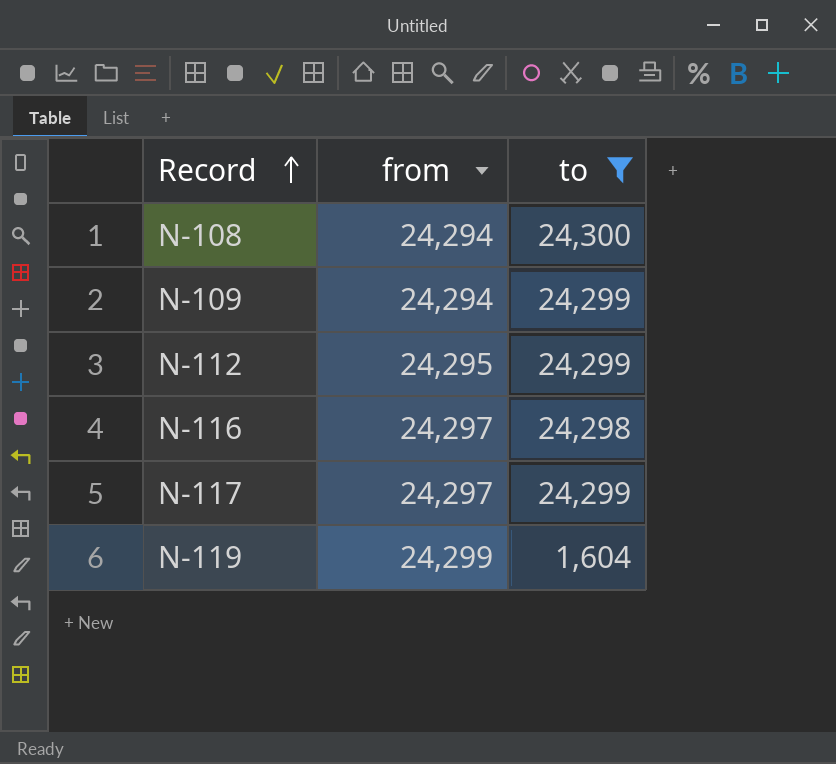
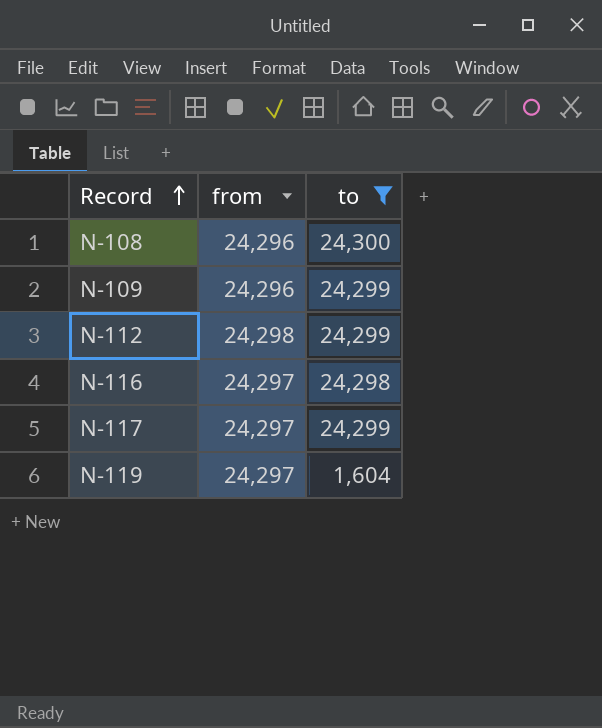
N-108 | from: 24,294 -> 24,296
N-109 | from: 24,294 -> 24,296
N-112 | from: 24,295 -> 24,298
N-119 | from: 24,299 -> 24,297

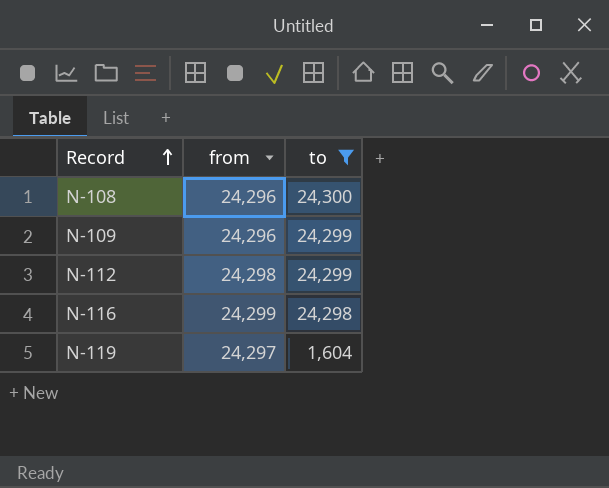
row N-117: 24,297 | 24,299 -> none
N-116 | from: 24,297 -> 24,299

